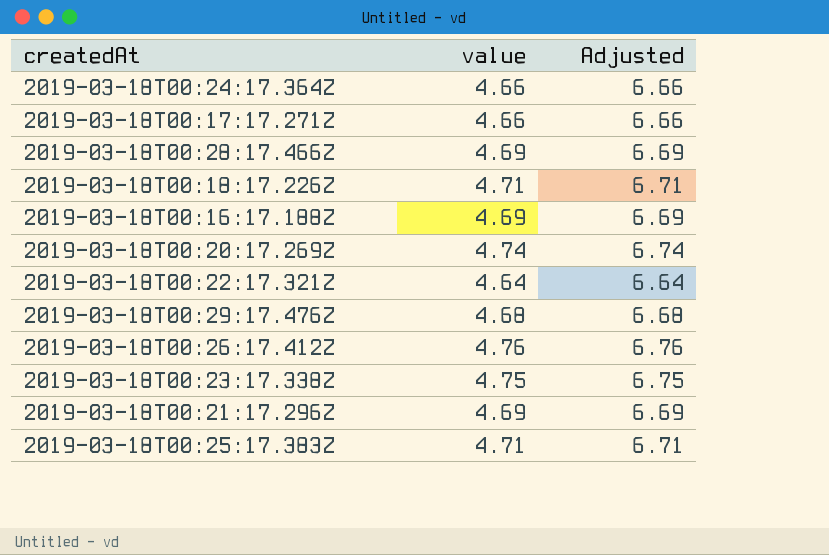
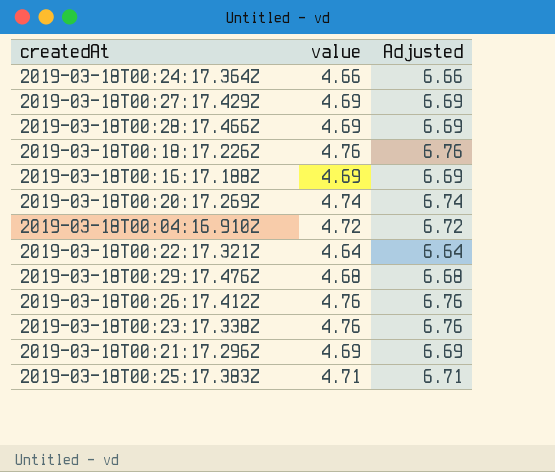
row 2019-03-18T00:17:17.271Z: 4.66 | 6.66 -> none
row 2019-03-18T00:27:17.429Z: none -> 4.69 | 6.69
2019-03-18T00:18:17.226Z | value: 4.71 -> 4.76
2019-03-18T00:18:17.226Z | Adjusted: 6.71 -> 6.76
row 2019-03-18T00:04:16.910Z: none -> 4.72 | 6.72
2019-03-18T00:23:17.338Z | value: 4.75 -> 4.76
2019-03-18T00:23:17.338Z | Adjusted: 6.75 -> 6.76

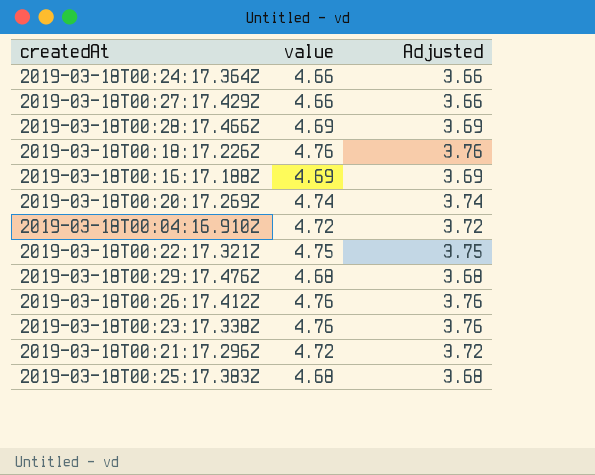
column Adjusted | formula: [value] + 2 -> [value] - 1
2019-03-18T00:27:17.429Z | value: 4.69 -> 4.66
2019-03-18T00:22:17.321Z | value: 4.64 -> 4.75
2019-03-18T00:21:17.296Z | value: 4.69 -> 4.72
2019-03-18T00:25:17.383Z | value: 4.71 -> 4.68

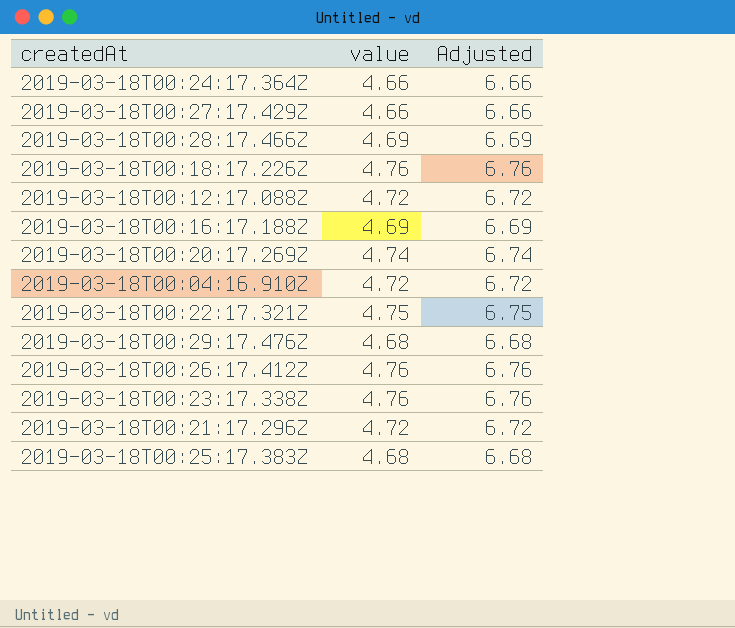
column Adjusted | formula: [value] - 1 -> [value] + 2
row 2019-03-18T00:12:17.088Z: none -> 4.72 | 6.72

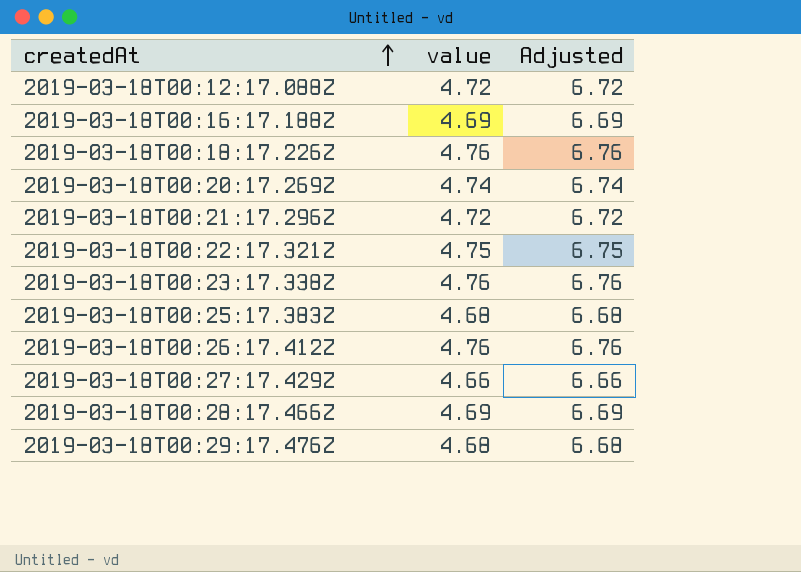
row order: none -> createdAt ascending
row 2019-03-18T00:24:17.364Z: 4.66 | 6.66 -> none
row 2019-03-18T00:04:16.910Z: 4.72 | 6.72 -> none

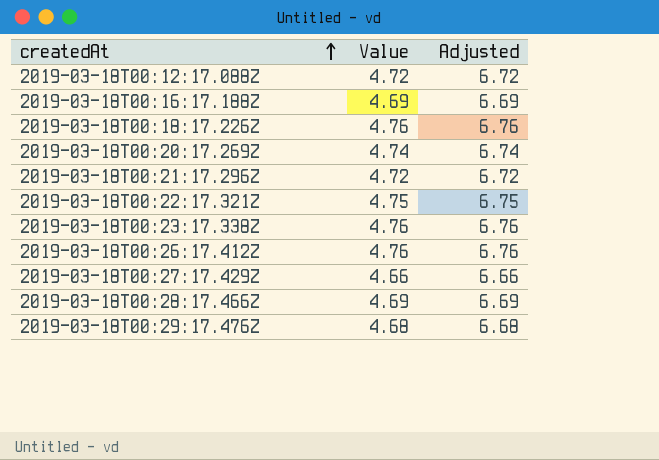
column name: value -> Value
row 2019-03-18T00:25:17.383Z: 4.68 | 6.68 -> none

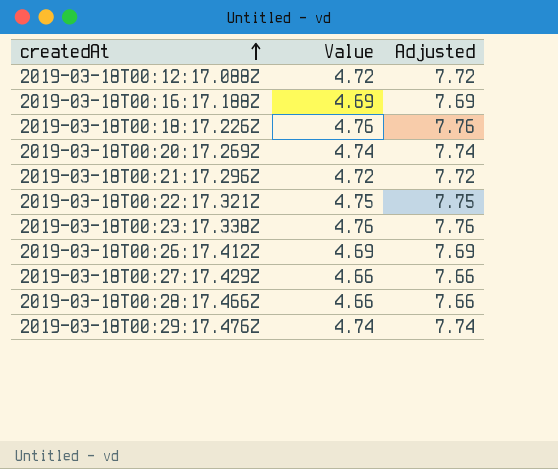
column Adjusted | formula: [Value] + 2 -> [Value] + 3
2019-03-18T00:26:17.412Z | Value: 4.76 -> 4.69
2019-03-18T00:28:17.466Z | Value: 4.69 -> 4.66
2019-03-18T00:29:17.476Z | Value: 4.68 -> 4.74

